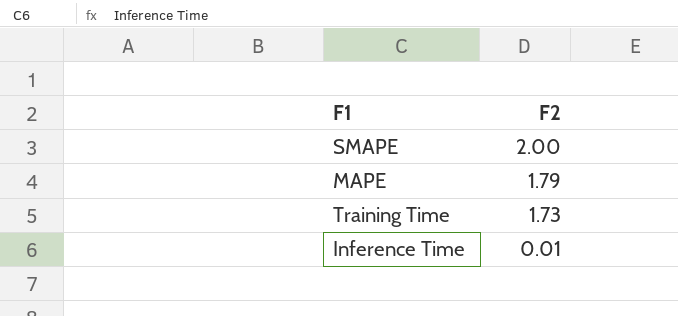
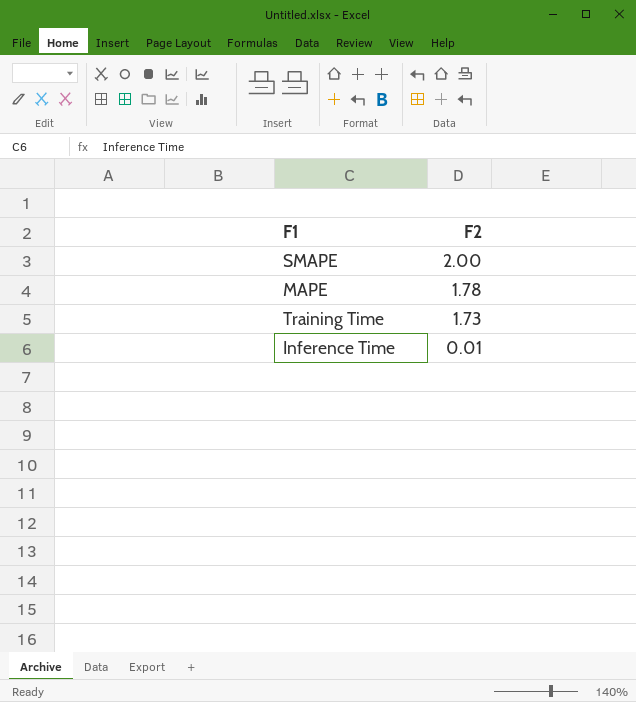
MAPE | F2: 1.79 -> 1.78

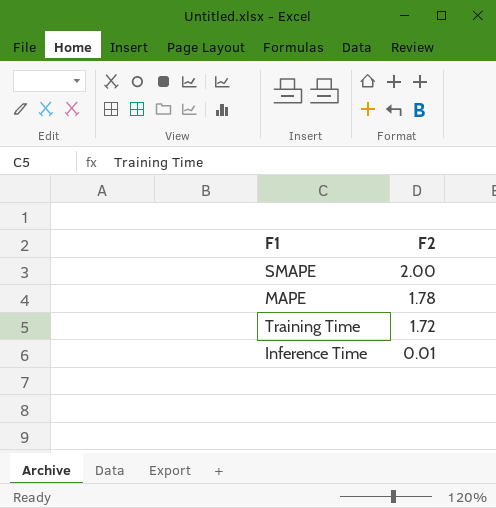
Training Time | F2: 1.73 -> 1.72

